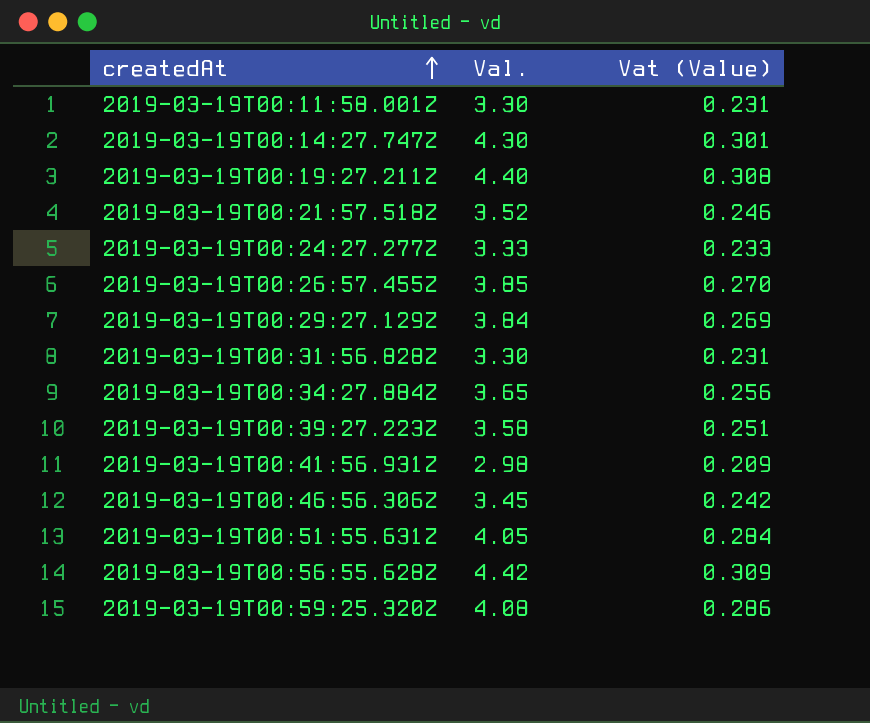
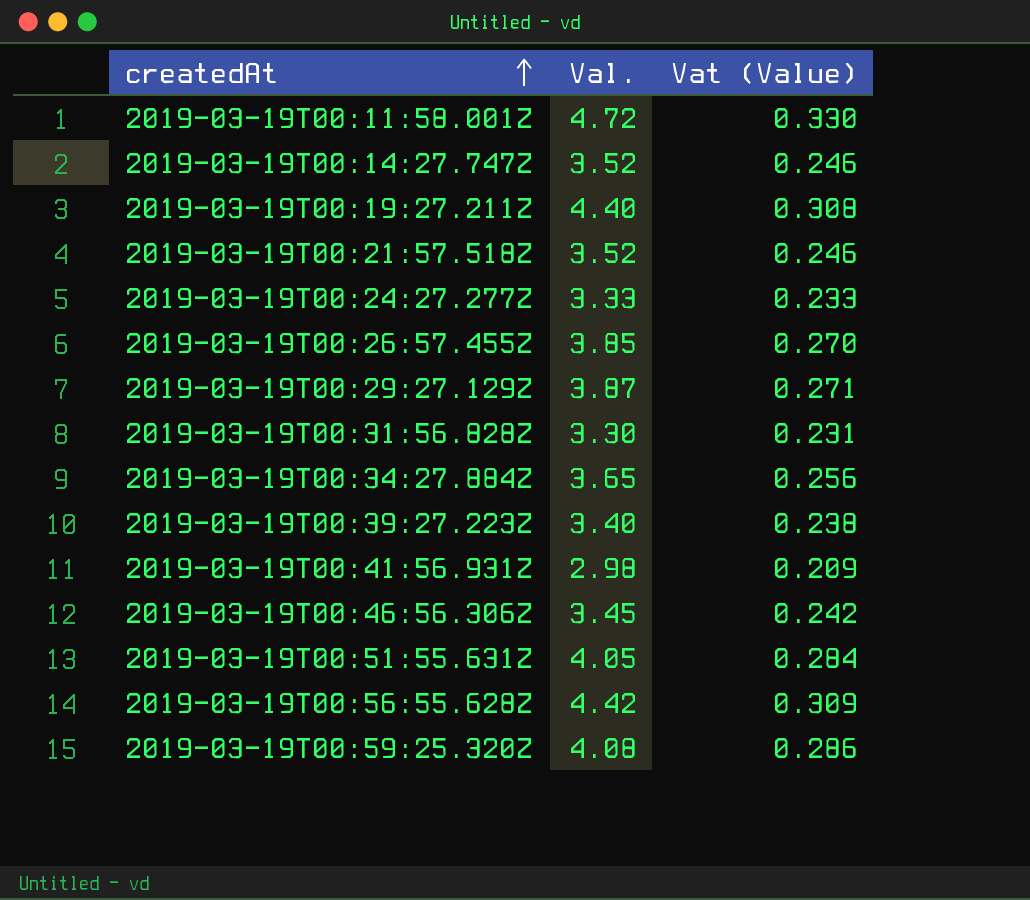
2019-03-19T00:11:58.001Z | Val.: 3.30 -> 4.72
2019-03-19T00:11:58.001Z | Vat (Value): 0.231 -> 0.330
2019-03-19T00:14:27.747Z | Val.: 4.30 -> 3.52
2019-03-19T00:14:27.747Z | Vat (Value): 0.301 -> 0.246
2019-03-19T00:29:27.129Z | Val.: 3.84 -> 3.87
2019-03-19T00:29:27.129Z | Vat (Value): 0.269 -> 0.271
2019-03-19T00:39:27.223Z | Val.: 3.58 -> 3.40
2019-03-19T00:39:27.223Z | Vat (Value): 0.251 -> 0.238

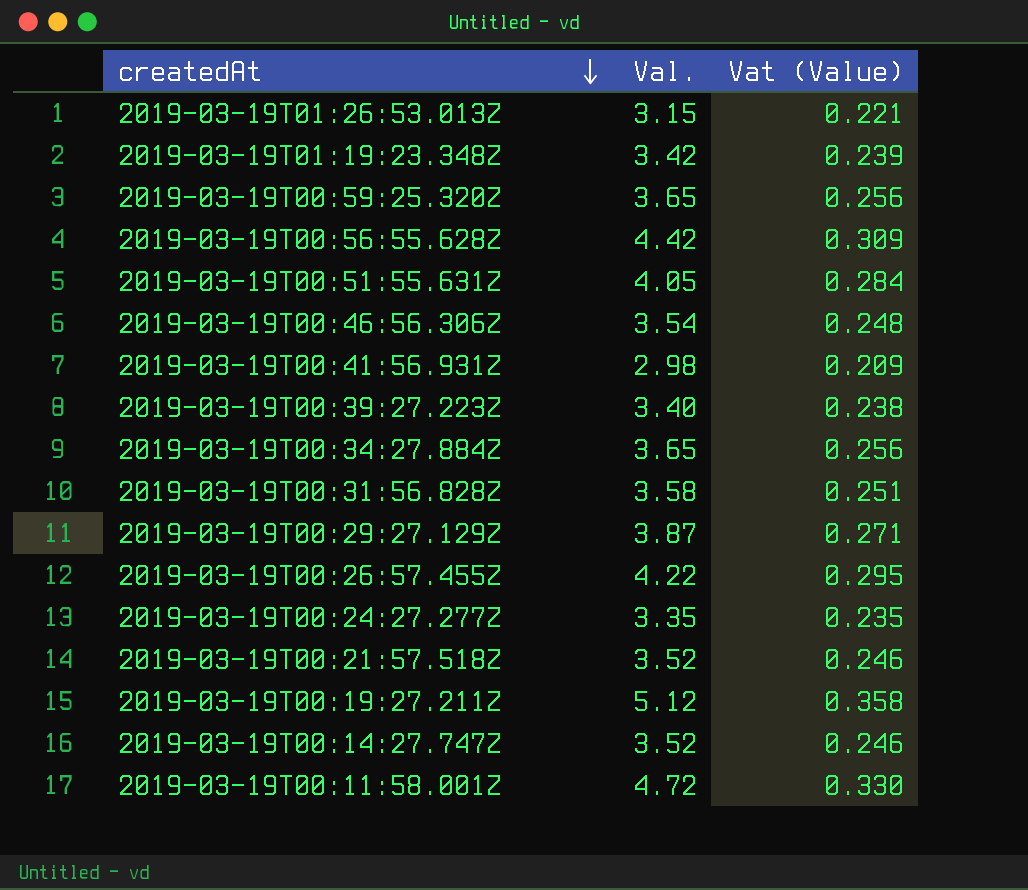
row order: createdAt ascending -> createdAt descending
row 2019-03-19T01:26:53.013Z: none -> 3.15 | 0.221
row 2019-03-19T01:19:23.348Z: none -> 3.42 | 0.239
2019-03-19T00:59:25.320Z | Val.: 4.08 -> 3.65
2019-03-19T00:59:25.320Z | Vat (Value): 0.286 -> 0.256
2019-03-19T00:46:56.306Z | Val.: 3.45 -> 3.54
2019-03-19T00:46:56.306Z | Vat (Value): 0.242 -> 0.248
2019-03-19T00:31:56.828Z | Val.: 3.30 -> 3.58
2019-03-19T00:31:56.828Z | Vat (Value): 0.231 -> 0.251
2019-03-19T00:26:57.455Z | Val.: 3.85 -> 4.22
2019-03-19T00:26:57.455Z | Vat (Value): 0.270 -> 0.295
2019-03-19T00:24:27.277Z | Val.: 3.33 -> 3.35
2019-03-19T00:24:27.277Z | Vat (Value): 0.233 -> 0.235
2019-03-19T00:19:27.211Z | Val.: 4.40 -> 5.12
2019-03-19T00:19:27.211Z | Vat (Value): 0.308 -> 0.358

